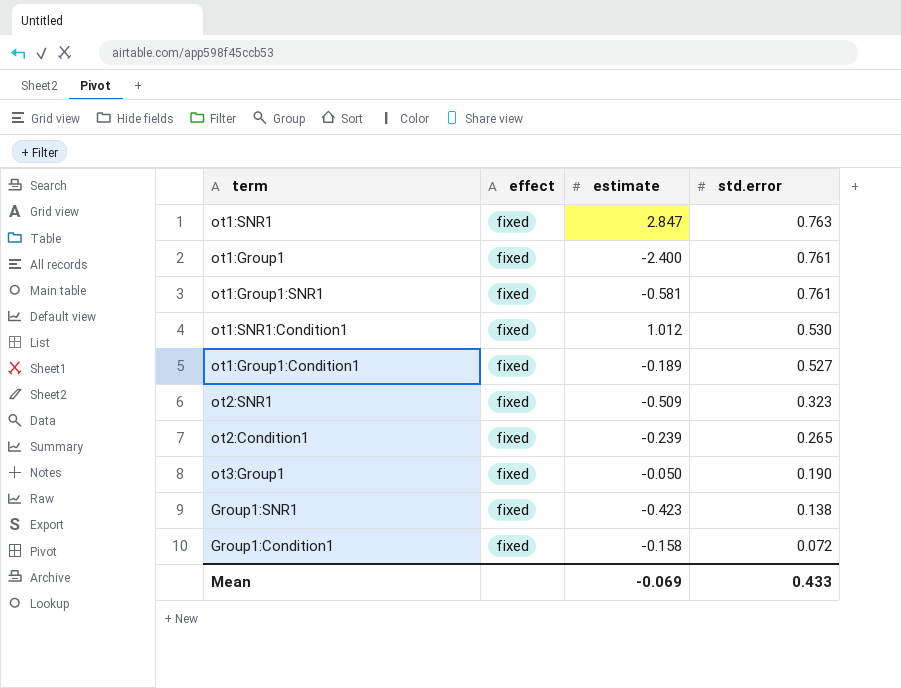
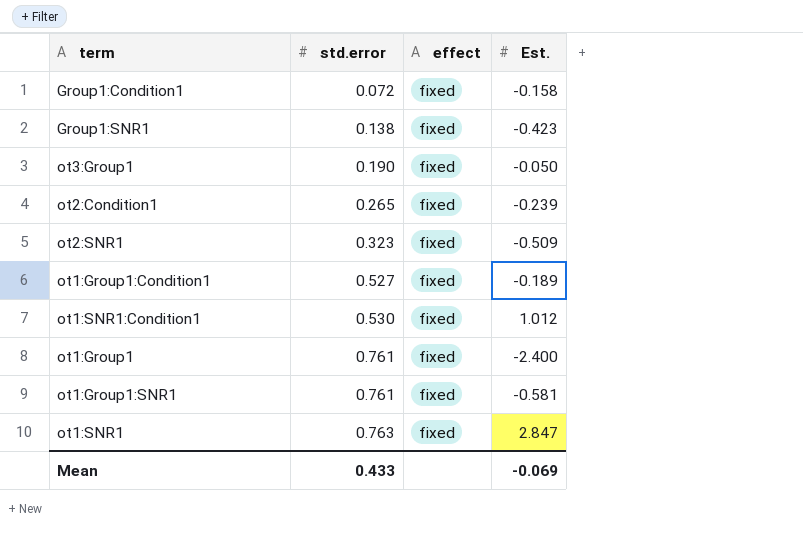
row order: std.error descending -> std.error ascending
column std.error | position: 4 -> 2
column name: estimate -> Est.

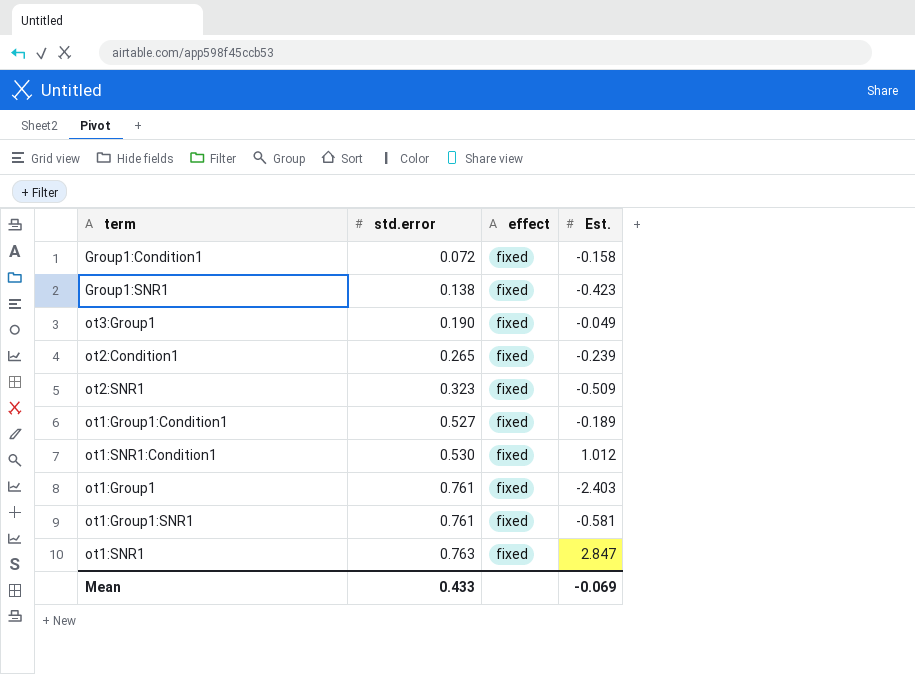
ot3:Group1 | Est.: -0.050 -> -0.049
ot1:Group1 | Est.: -2.400 -> -2.403

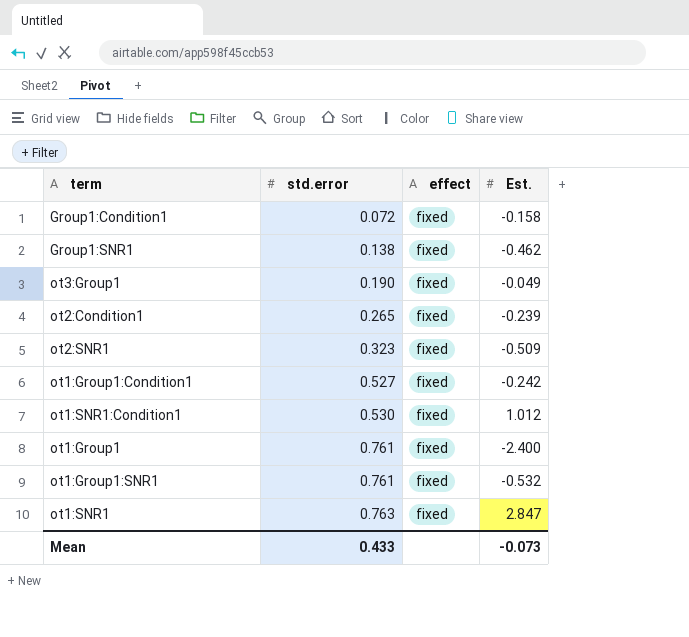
Group1:SNR1 | Est.: -0.423 -> -0.462
ot1:Group1:Condition1 | Est.: -0.189 -> -0.242
ot1:Group1 | Est.: -2.403 -> -2.400
ot1:Group1:SNR1 | Est.: -0.581 -> -0.532
Mean | Est.: -0.069 -> -0.073

